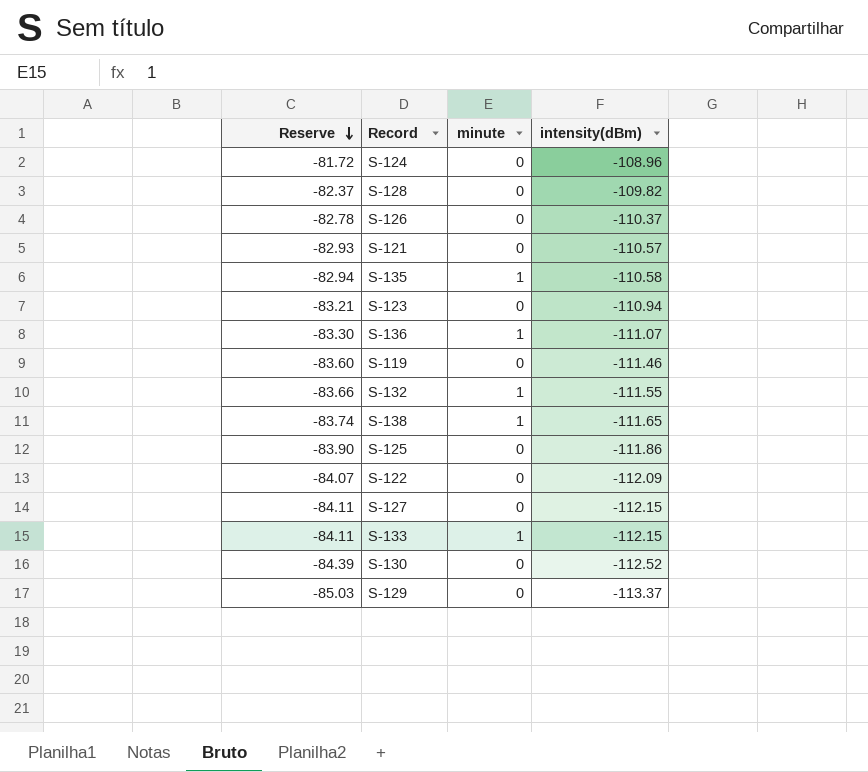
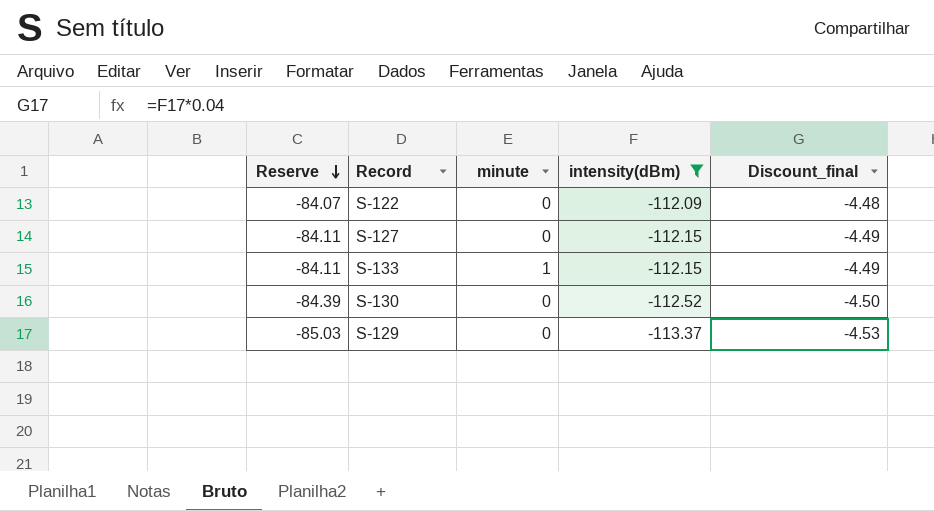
filter: none -> intensity(dBm) <= -112.09
column Discount_final | formula: none -> [intensity(dBm)] * 0.04

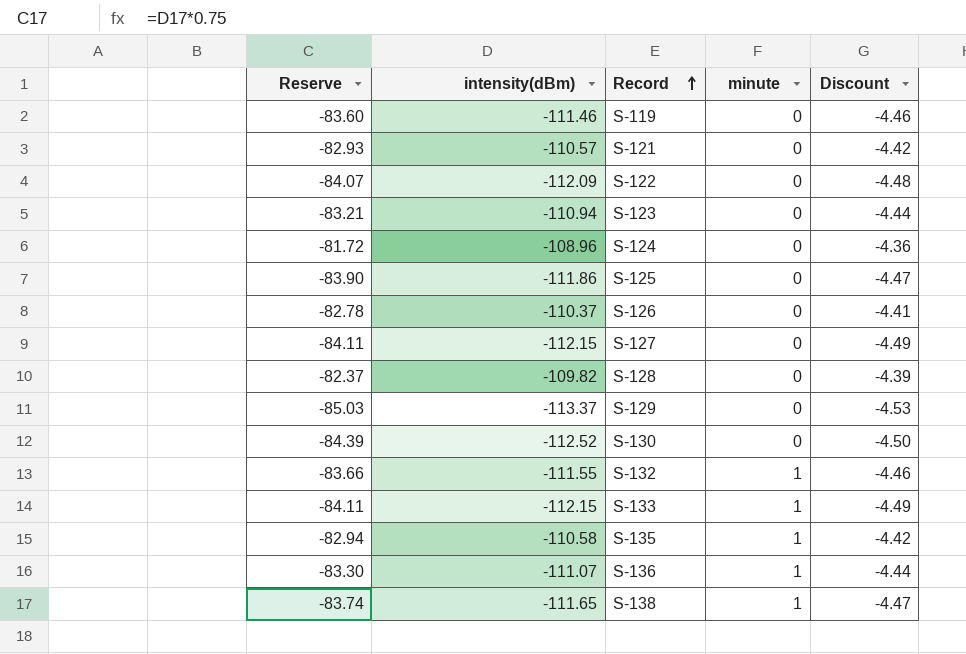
filter: intensity(dBm) <= -112.09 -> none
row order: Reserve descending -> Record ascending
column intensity(dBm) | position: 4 -> 2
column name: Discount_final -> Discount

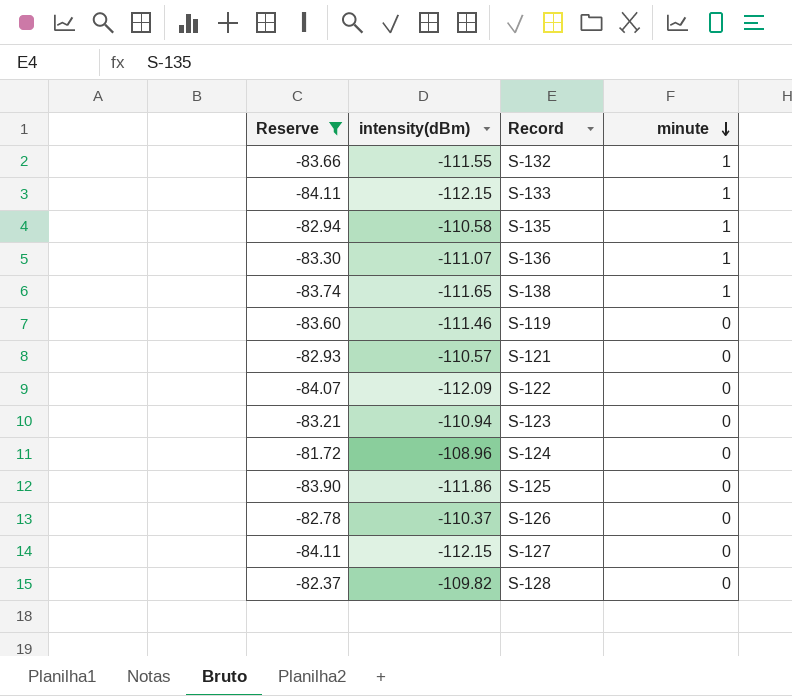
filter: none -> Reserve >= -84.11
row order: Record ascending -> minute descending
column Discount | formula: [intensity(dBm)] * 0.04 -> none

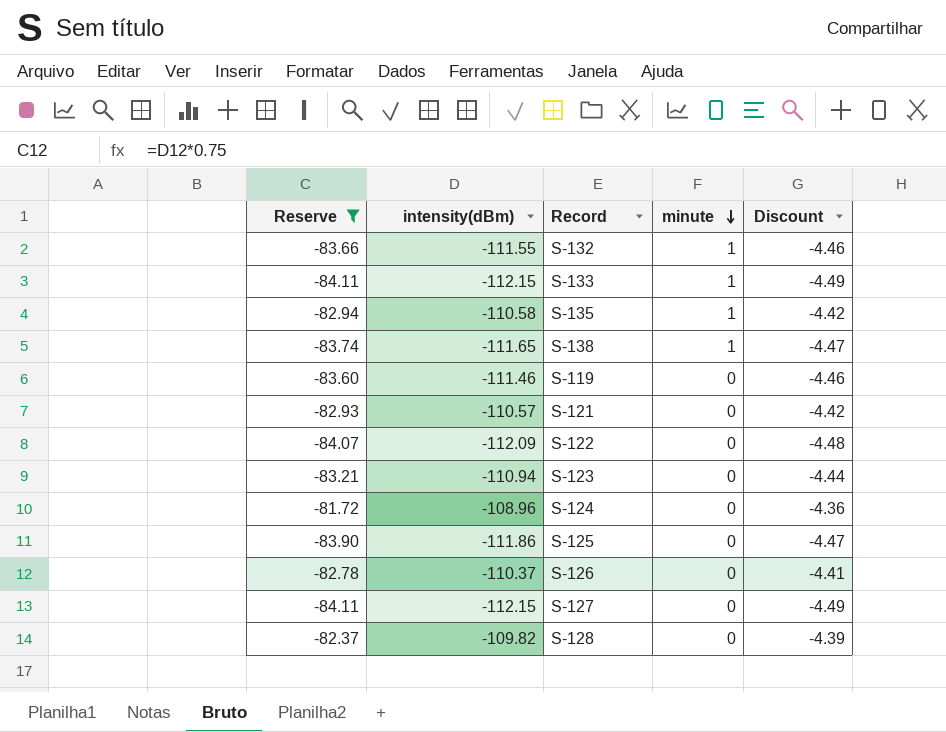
column Discount | formula: none -> [intensity(dBm)] * 0.04
row S-136: -83.30 | -111.07 | 1 -> none

